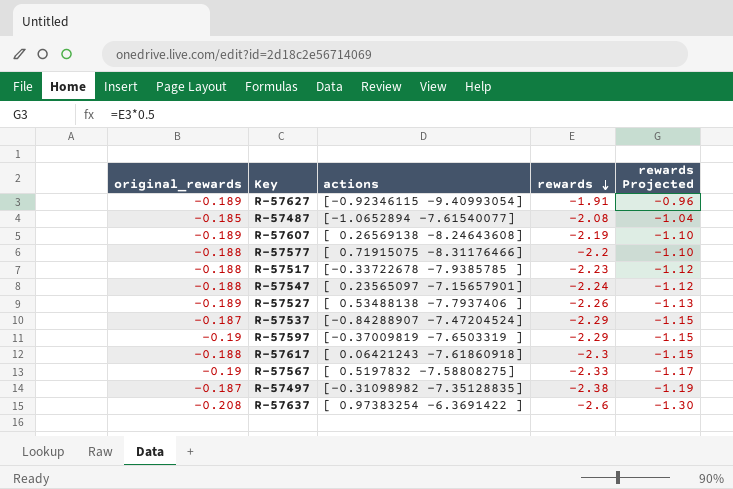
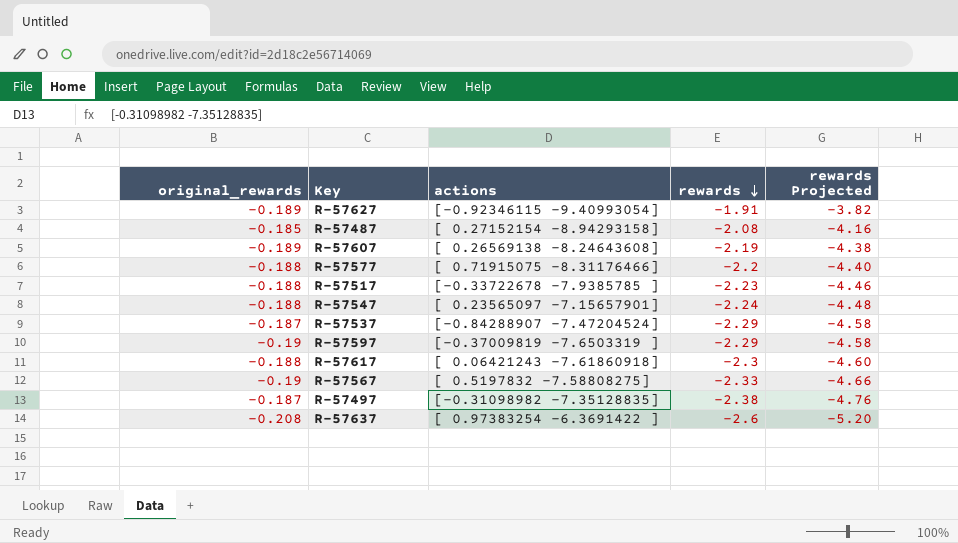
column rewards Projected | formula: [rewards] * 0.5 -> [rewards] * 2
row R-57527: -0.189 | [ 0.53488138 -7.7937406 ] | -2.26 | -1.13 -> none
R-57487 | actions: [-1.0652894 -7.61540077] -> [ 0.27152154 -8.94293158]

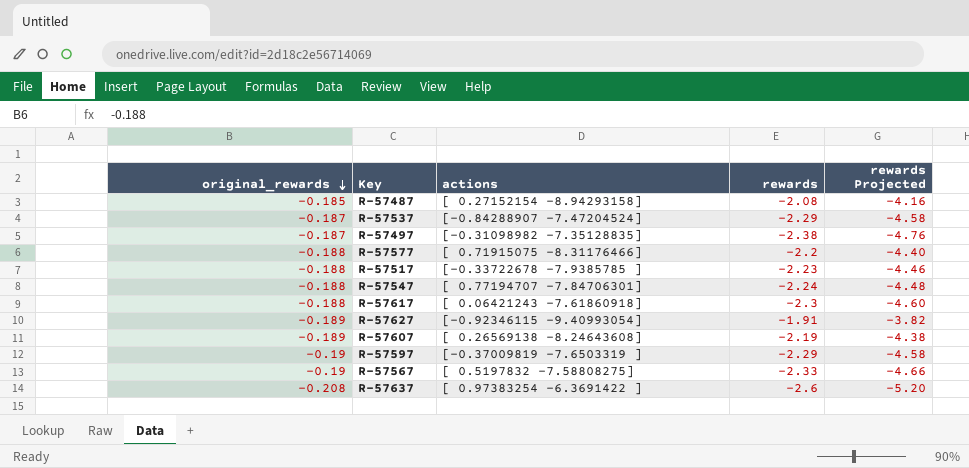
row order: rewards descending -> original_rewards descending
R-57547 | actions: [ 0.23565097 -7.15657901] -> [ 0.77194707 -7.84706301]

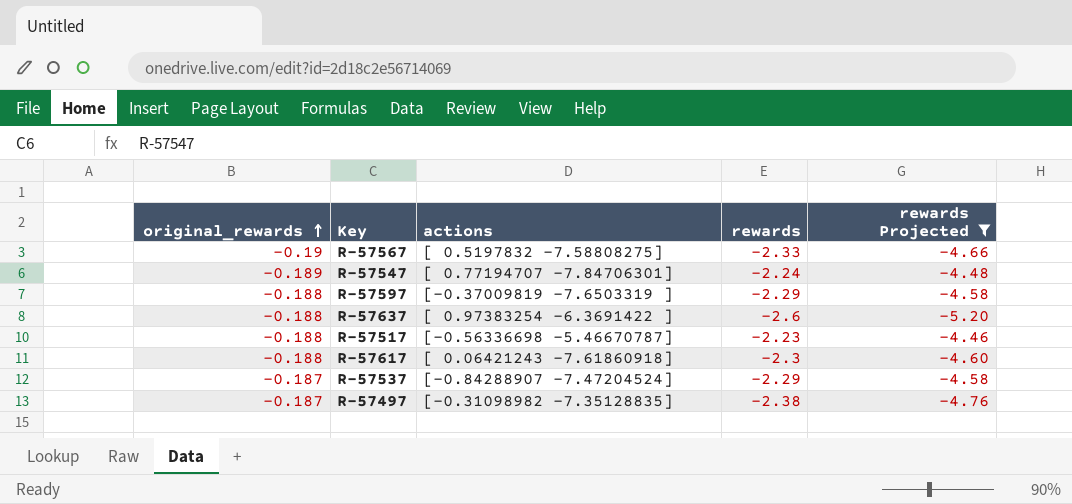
filter: none -> rewards Projected <= -4.46
row order: original_rewards descending -> original_rewards ascending
R-57547 | original_rewards: -0.188 -> -0.189
R-57597 | original_rewards: -0.19 -> -0.188
R-57637 | original_rewards: -0.208 -> -0.188
R-57517 | actions: [-0.33722678 -7.9385785 ] -> [-0.56336698 -5.46670787]

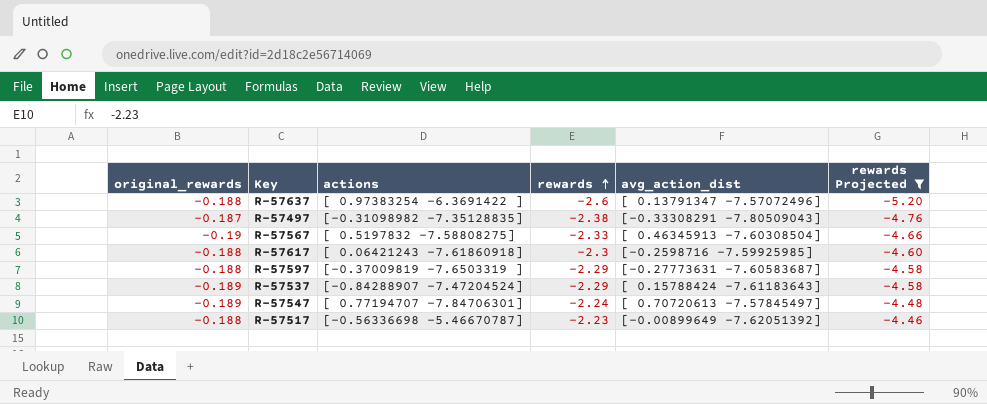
row order: original_rewards ascending -> rewards ascending
column avg_action_dist | position: none -> 5
R-57537 | original_rewards: -0.187 -> -0.189

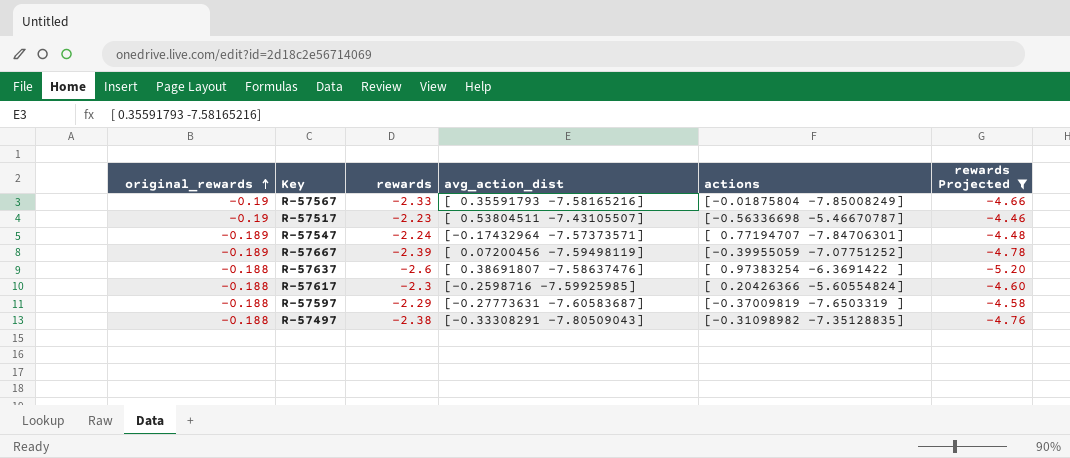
row order: rewards ascending -> original_rewards ascending
column actions | position: 3 -> 5
row R-57537: -0.189 | [-0.84288907 -7.47204524] | -2.29 | [ 0.15788424 -7.61183643] | -4.58 -> none
R-57567 | avg_action_dist: [ 0.46345913 -7.60308504] -> [ 0.35591793 -7.58165216]
R-57567 | actions: [ 0.5197832 -7.58808275] -> [-0.01875804 -7.85008249]
R-57517 | original_rewards: -0.188 -> -0.19
R-57517 | avg_action_dist: [-0.00899649 -7.62051392] -> [ 0.53804511 -7.43105507]
R-57547 | avg_action_dist: [ 0.70720613 -7.57845497] -> [-0.17432964 -7.57373571]
row R-57667: none -> -0.189 | -2.39 | [ 0.07200456 -7.59498119] | [-0.39955059 -7.07751252] | -4.78
R-57637 | avg_action_dist: [ 0.13791347 -7.57072496] -> [ 0.38691807 -7.58637476]
R-57617 | actions: [ 0.06421243 -7.61860918] -> [ 0.20426366 -5.60554824]
R-57497 | original_rewards: -0.187 -> -0.188

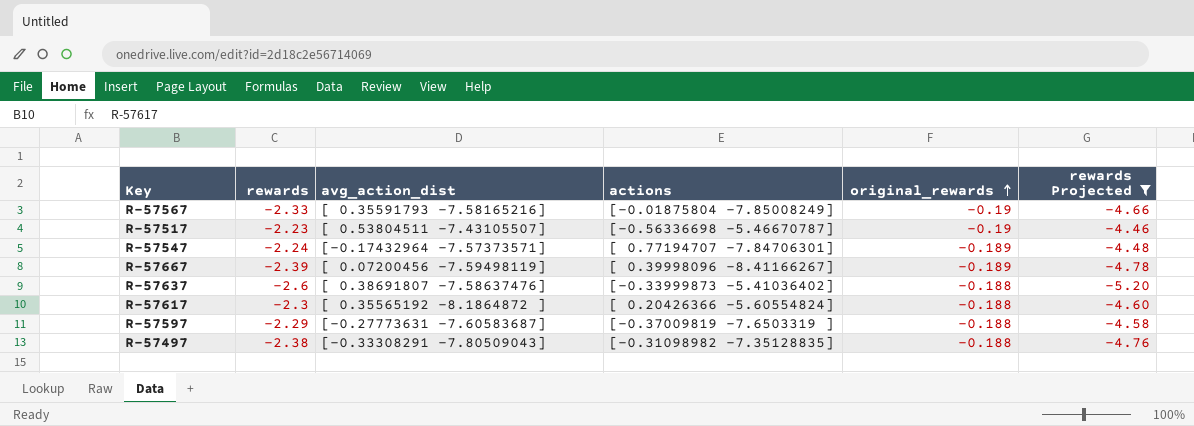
column original_rewards | position: 1 -> 5
R-57667 | actions: [-0.39955059 -7.07751252] -> [ 0.39998096 -8.41166267]
R-57637 | actions: [ 0.97383254 -6.3691422 ] -> [-0.33999873 -5.41036402]
R-57617 | avg_action_dist: [-0.2598716 -7.59925985] -> [ 0.35565192 -8.1864872 ]

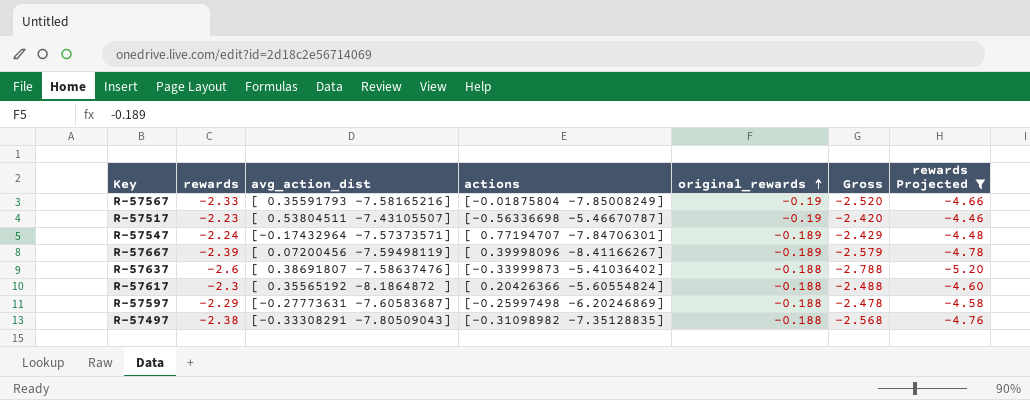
column Gross | formula: none -> [rewards] + [original_rewards]
R-57597 | actions: [-0.37009819 -7.6503319 ] -> [-0.25997498 -6.20246869]

